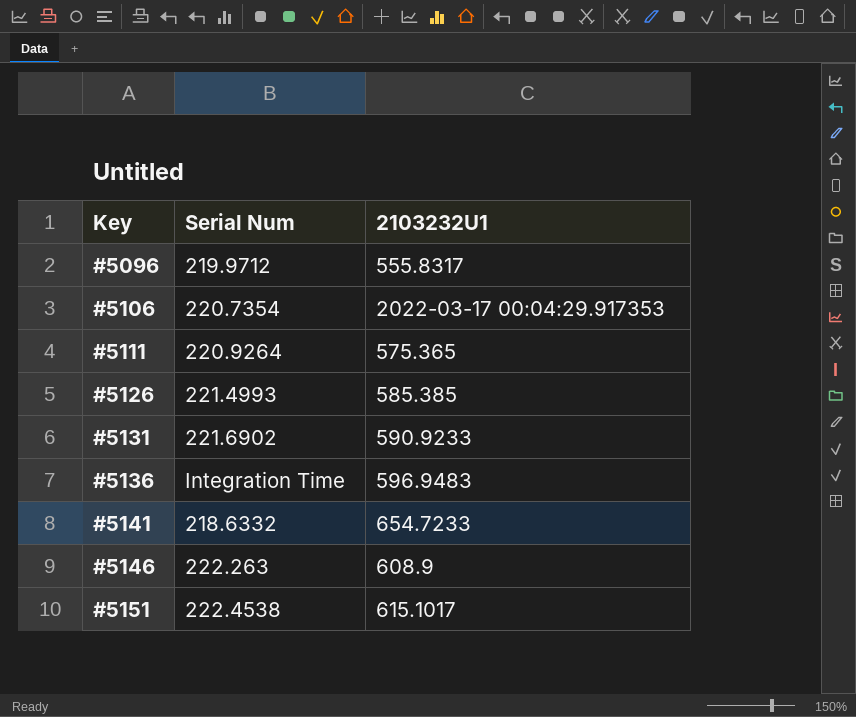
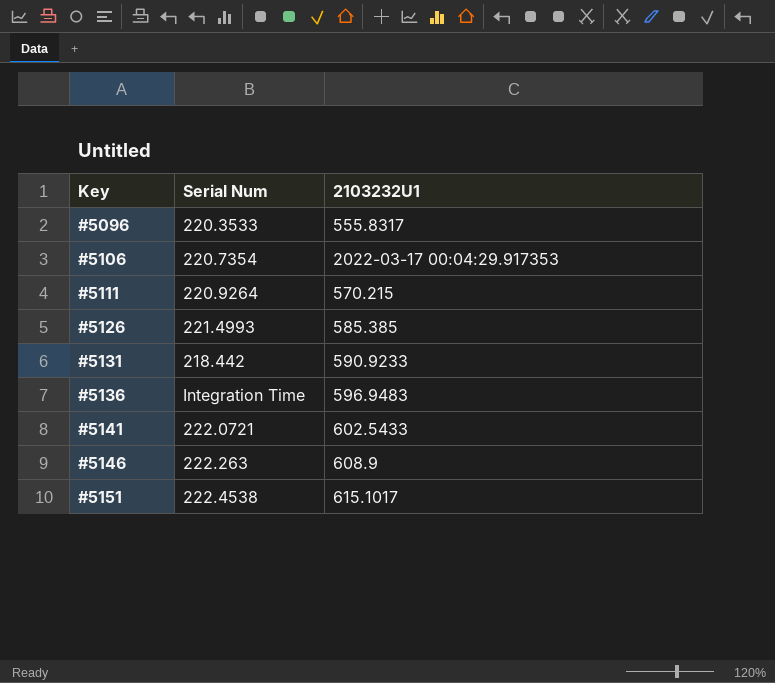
#5096 | Serial Num: 219.9712 -> 220.3533
#5111 | 2103232U1: 575.365 -> 570.215
#5131 | Serial Num: 221.6902 -> 218.442
#5141 | Serial Num: 218.6332 -> 222.0721
#5141 | 2103232U1: 654.7233 -> 602.5433

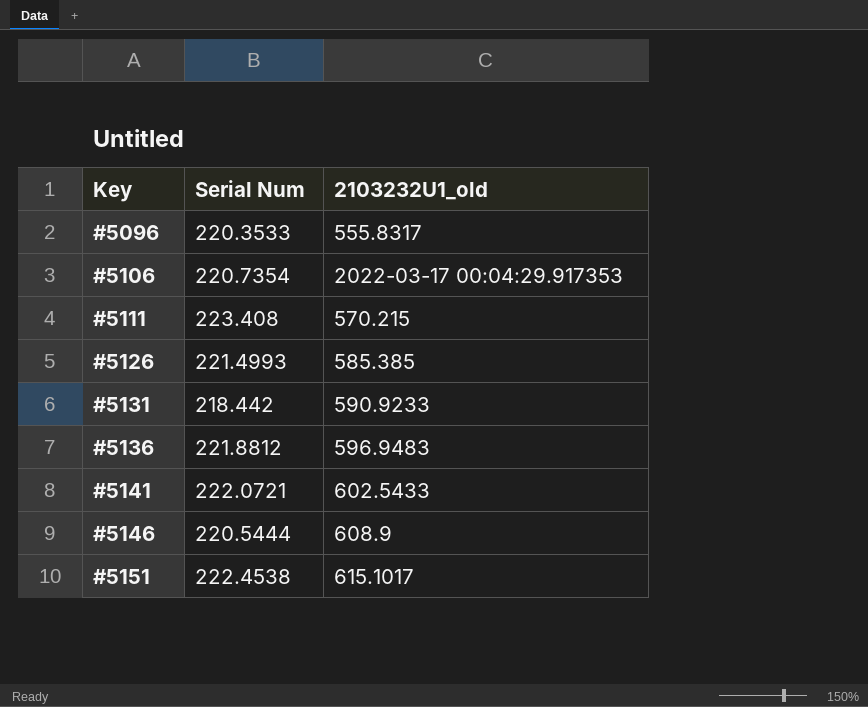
column name: 2103232U1 -> 2103232U1_old
#5111 | Serial Num: 220.9264 -> 223.408
#5136 | Serial Num: Integration Time -> 221.8812
#5146 | Serial Num: 222.263 -> 220.5444

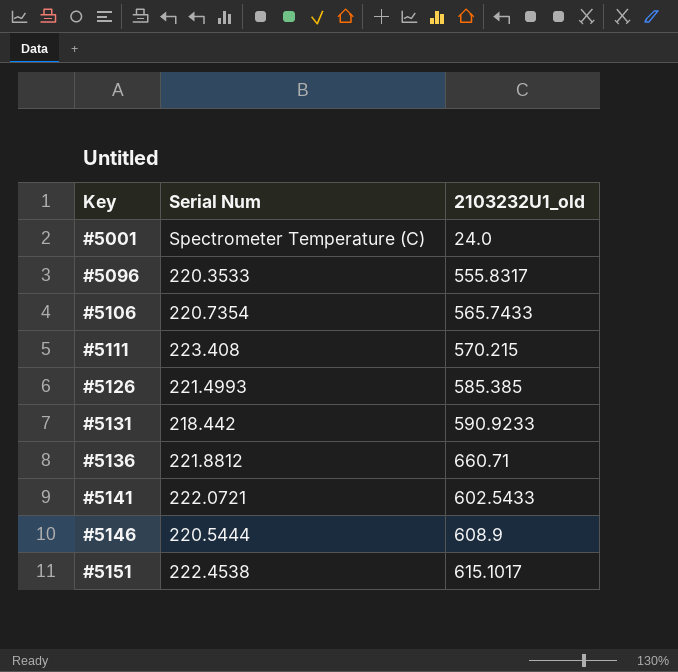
row #5001: none -> Spectrometer Temperature (C) | 24.0
#5106 | 2103232U1_old: 2022-03-17 00:04:29.917353 -> 565.7433
#5136 | 2103232U1_old: 596.9483 -> 660.71

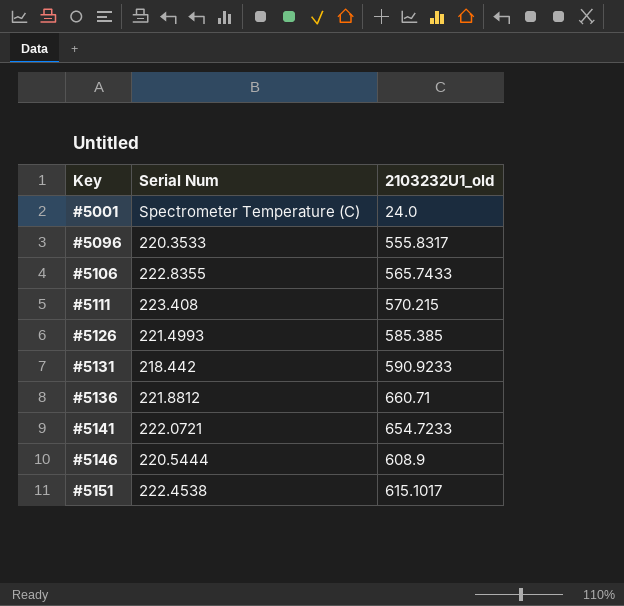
#5106 | Serial Num: 220.7354 -> 222.8355
#5141 | 2103232U1_old: 602.5433 -> 654.7233

